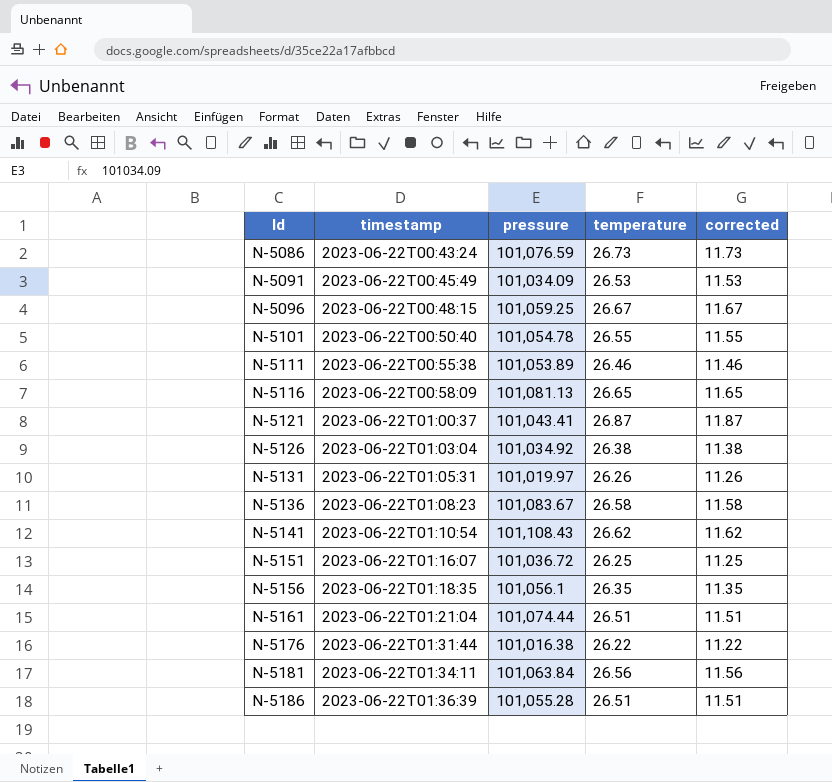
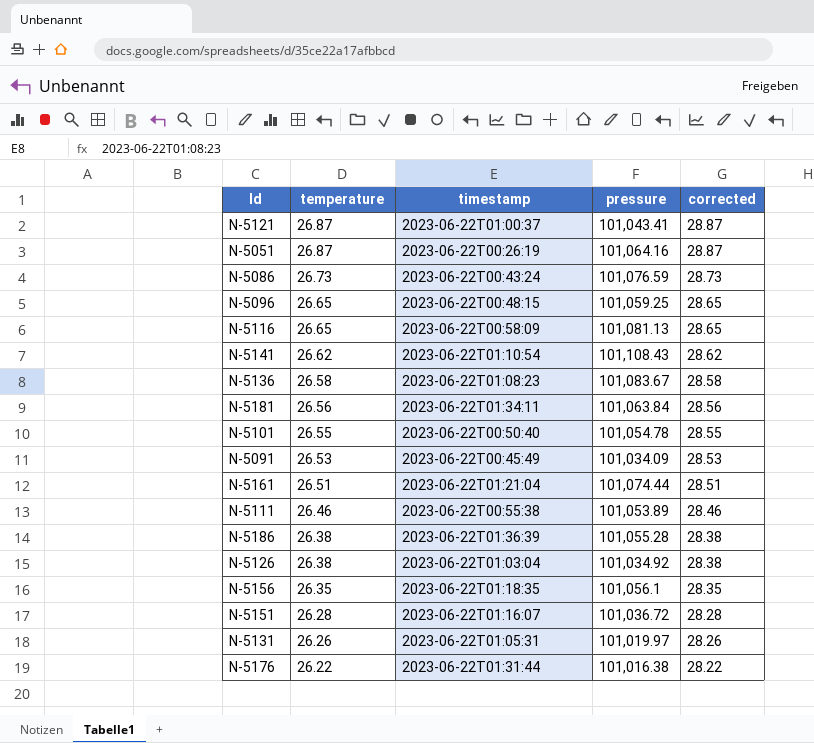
row order: Id ascending -> temperature descending
column temperature | position: 4 -> 2
column corrected | formula: [temperature] - 15 -> [temperature] + 2
row N-5051: none -> 26.87 | 2023-06-22T00:26:19 | 101,064.16 | 28.87
N-5096 | temperature: 26.67 -> 26.65
N-5186 | temperature: 26.51 -> 26.38
N-5151 | temperature: 26.25 -> 26.28

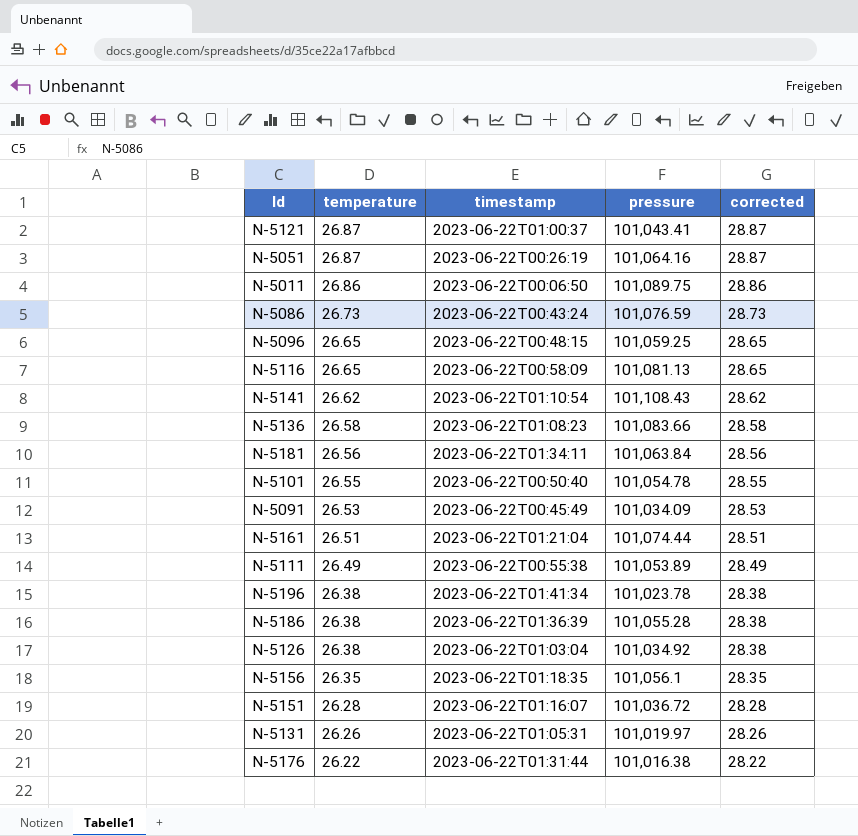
row N-5011: none -> 26.86 | 2023-06-22T00:06:50 | 101,089.75 | 28.86
N-5136 | pressure: 101,083.67 -> 101,083.66
N-5111 | temperature: 26.46 -> 26.49
N-5111 | corrected: 28.46 -> 28.49
row N-5196: none -> 26.38 | 2023-06-22T01:41:34 | 101,023.78 | 28.38

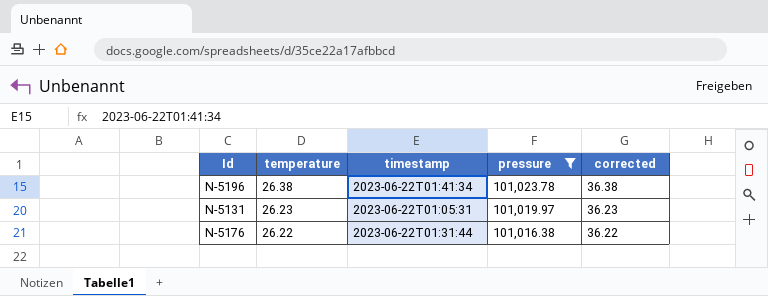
filter: none -> pressure <= 101,023.78
column corrected | formula: [temperature] + 2 -> [temperature] + 10
N-5131 | temperature: 26.26 -> 26.23

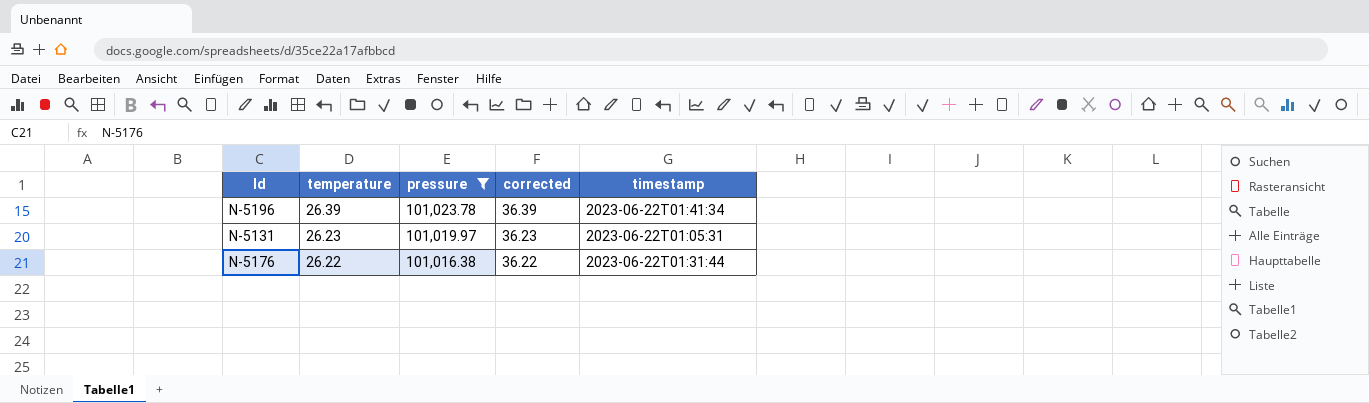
column timestamp | position: 3 -> 5
N-5196 | temperature: 26.38 -> 26.39
N-5196 | corrected: 36.38 -> 36.39

